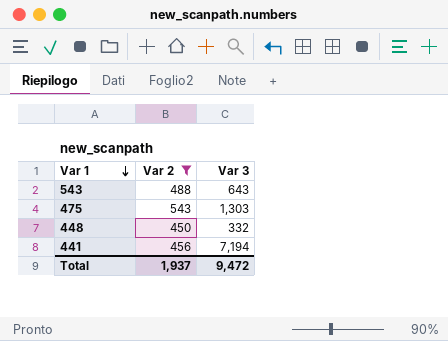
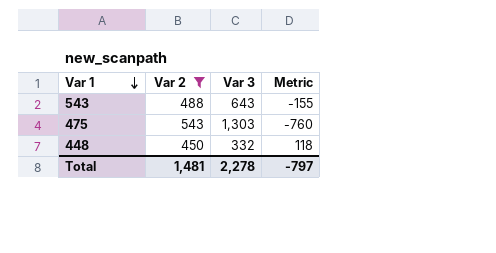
column Metric | formula: none -> [Var 2] - [Var 3]
row 441: 456 | 7,194 -> none
Total | Var 2: 1,937 -> 1,481
Total | Var 3: 9,472 -> 2,278

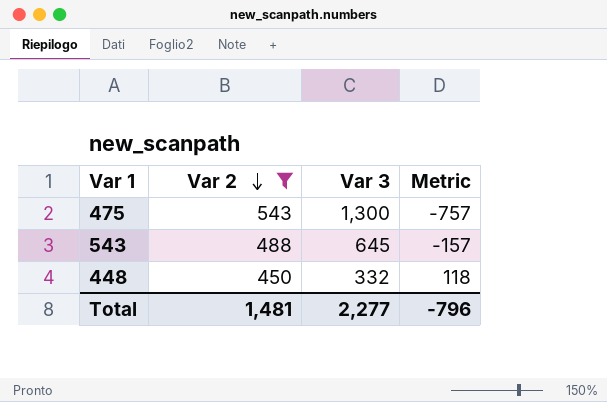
row order: Var 1 descending -> Var 2 descending
475 | Var 3: 1,303 -> 1,300
475 | Metric: -760 -> -757
543 | Var 3: 643 -> 645
543 | Metric: -155 -> -157
Total | Var 3: 2,278 -> 2,277
Total | Metric: -797 -> -796

